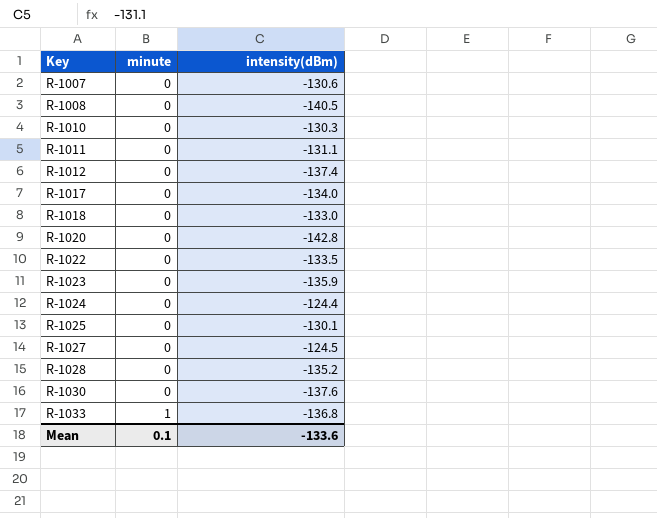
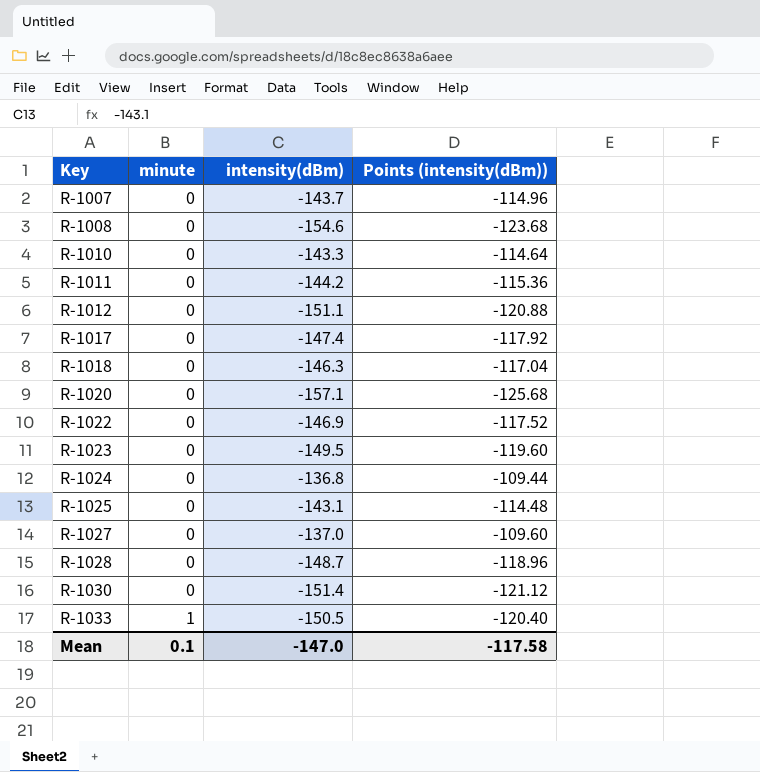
column Points (intensity(dBm)) | formula: none -> [intensity(dBm)] * 0.8
R-1007 | intensity(dBm): -130.6 -> -143.7
R-1008 | intensity(dBm): -140.5 -> -154.6
R-1010 | intensity(dBm): -130.3 -> -143.3
R-1011 | intensity(dBm): -131.1 -> -144.2
R-1012 | intensity(dBm): -137.4 -> -151.1
R-1017 | intensity(dBm): -134.0 -> -147.4
R-1018 | intensity(dBm): -133.0 -> -146.3
R-1020 | intensity(dBm): -142.8 -> -157.1
R-1022 | intensity(dBm): -133.5 -> -146.9
R-1023 | intensity(dBm): -135.9 -> -149.5
R-1024 | intensity(dBm): -124.4 -> -136.8
R-1025 | intensity(dBm): -130.1 -> -143.1
R-1027 | intensity(dBm): -124.5 -> -137.0
R-1028 | intensity(dBm): -135.2 -> -148.7
R-1030 | intensity(dBm): -137.6 -> -151.4
R-1033 | intensity(dBm): -136.8 -> -150.5
Mean | intensity(dBm): -133.6 -> -147.0

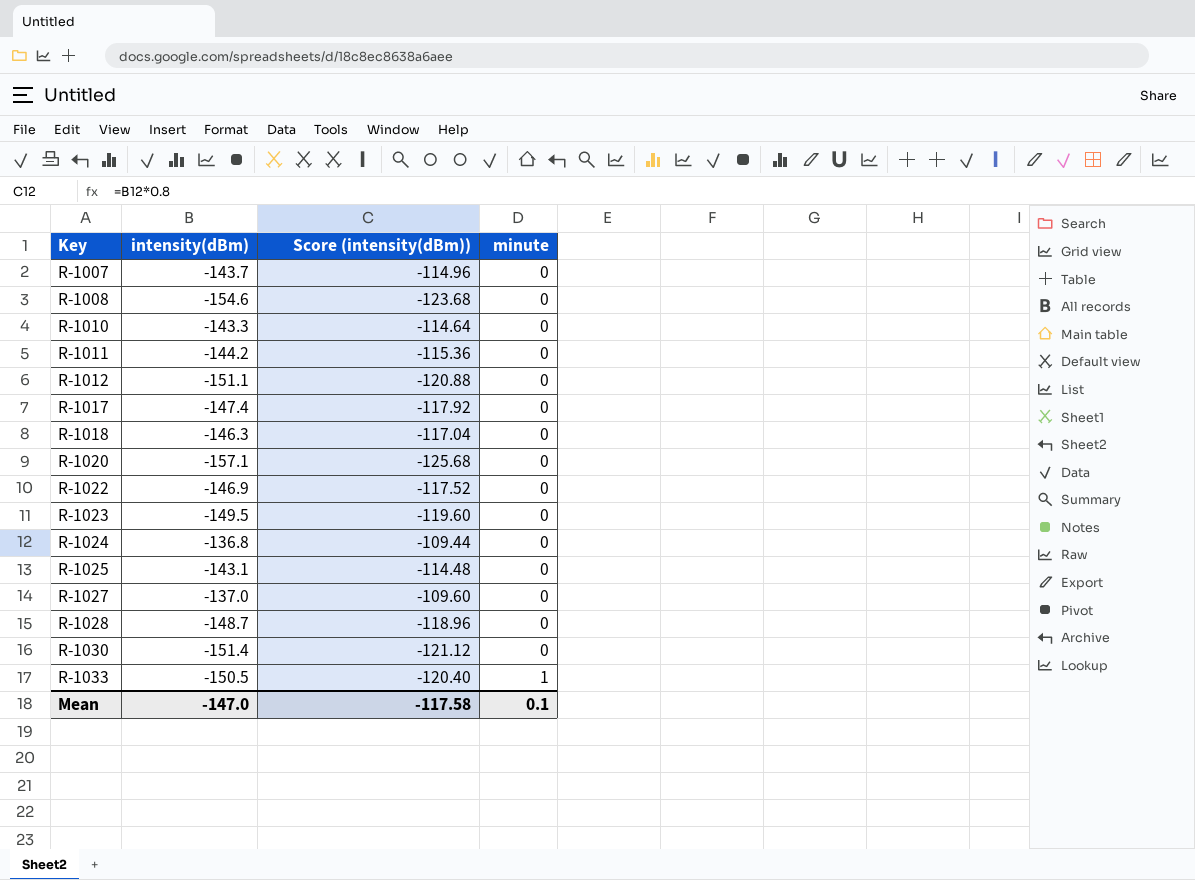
column name: Points (intensity(dBm)) -> Score (intensity(dBm))
column minute | position: 2 -> 4

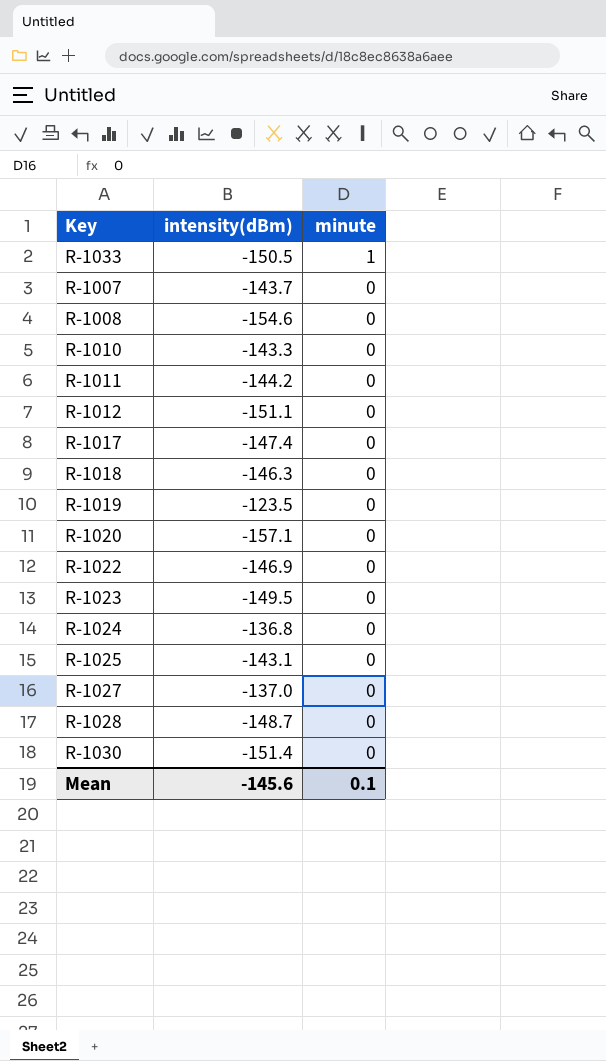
row order: Key ascending -> minute descending
column Score (intensity(dBm)) | formula: [intensity(dBm)] * 0.8 -> none
row R-1019: none -> -123.5 | 0
Mean | intensity(dBm): -147.0 -> -145.6

